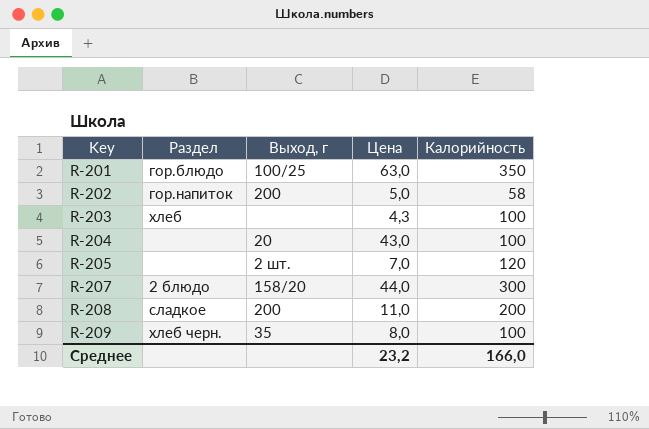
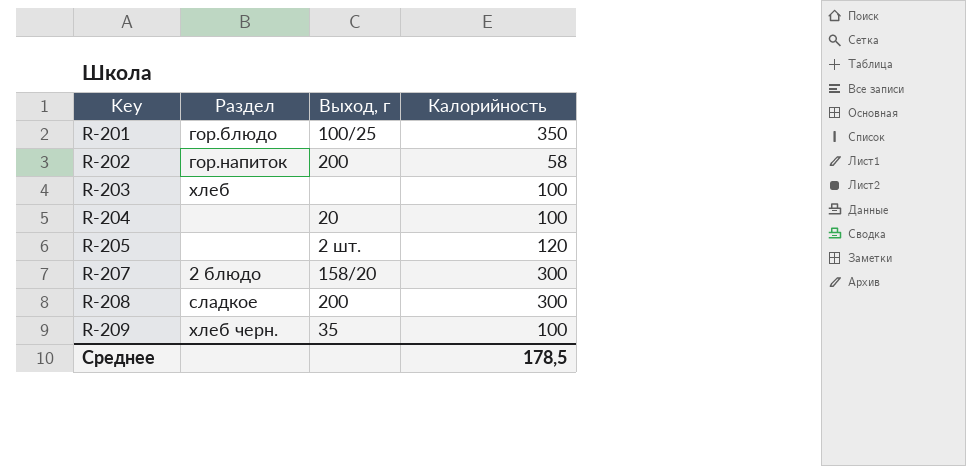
column Цена | position: 4 -> none
R-208 | Калорийность: 200 -> 300
Среднее | Калорийность: 166,0 -> 178,5

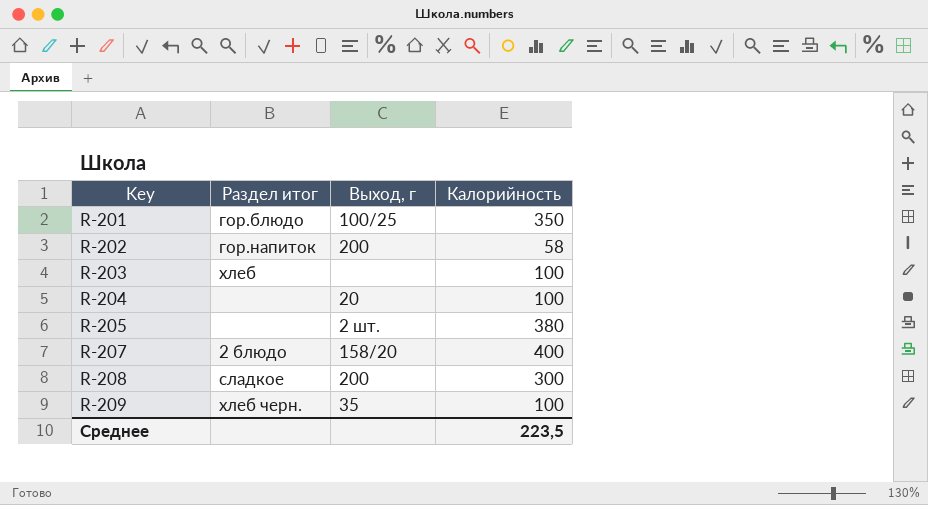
column name: Раздел -> Раздел итог
R-205 | Калорийность: 120 -> 380
R-207 | Калорийность: 300 -> 400
Среднее | Калорийность: 178,5 -> 223,5

